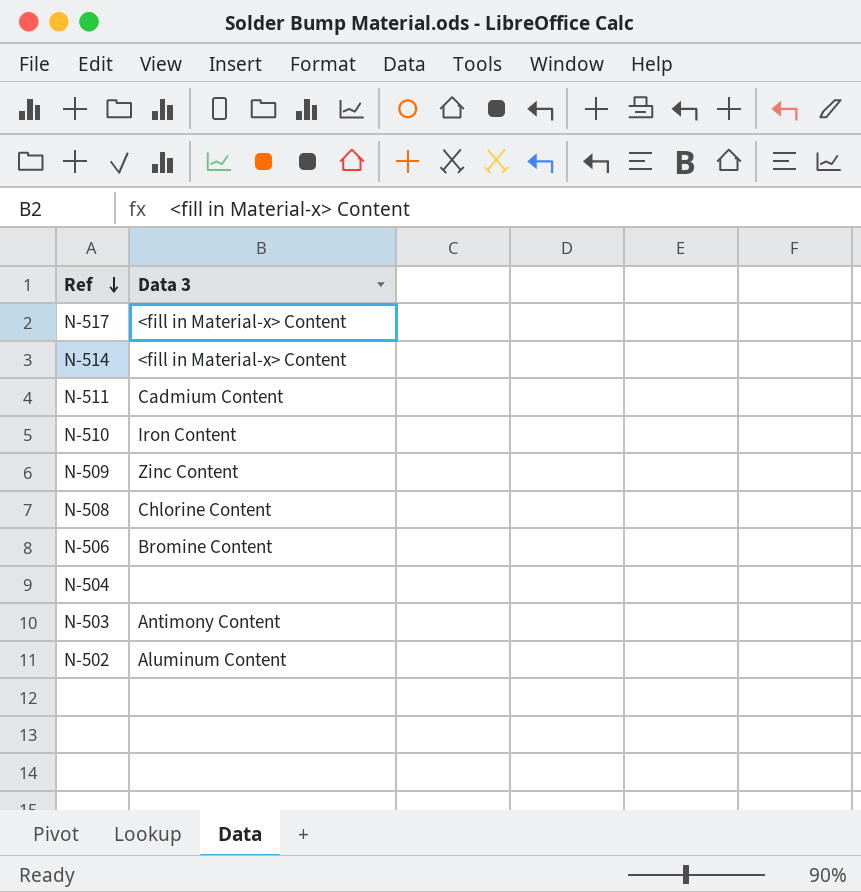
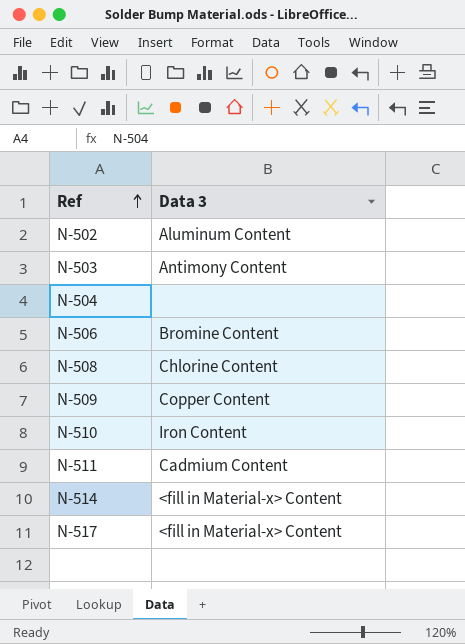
row order: Ref descending -> Ref ascending
N-509 | Data 3: Zinc Content -> Copper Content

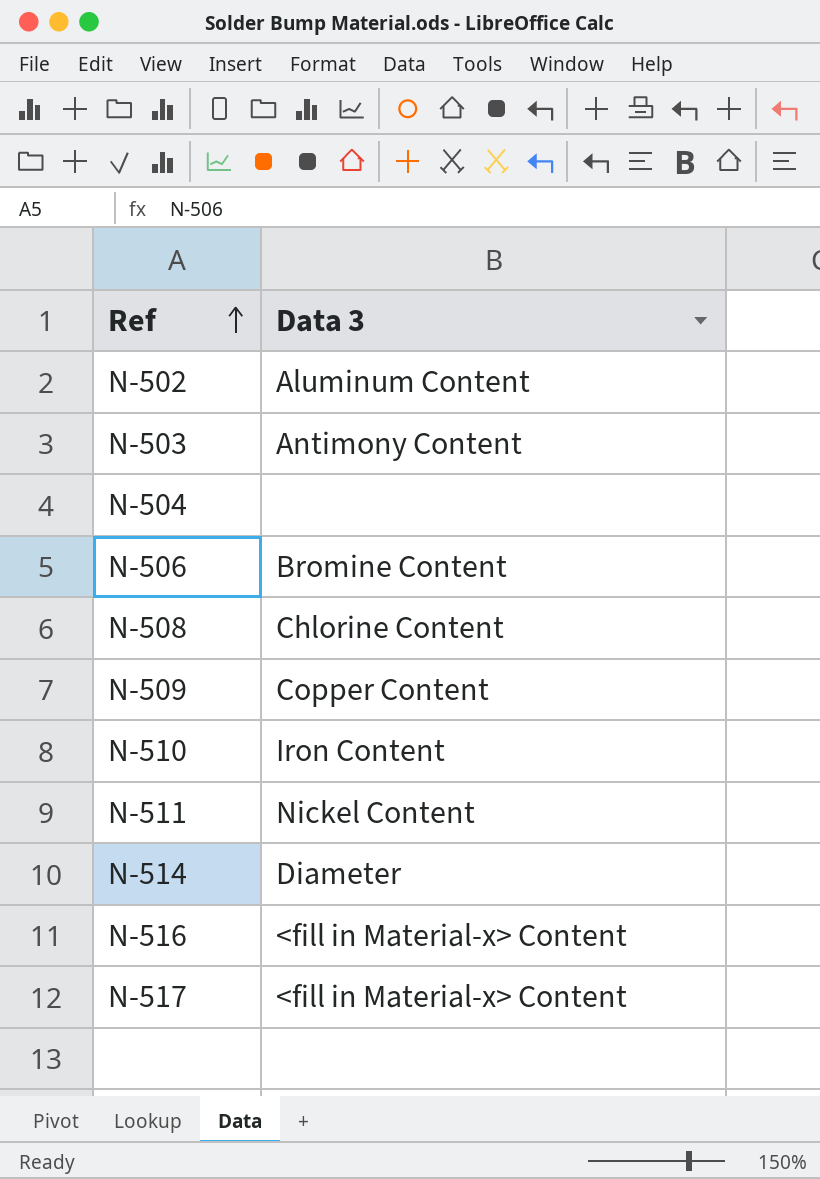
N-511 | Data 3: Cadmium Content -> Nickel Content
N-514 | Data 3: <fill in Material-x> Content -> Diameter
row N-516: none -> <fill in Material-x> Content

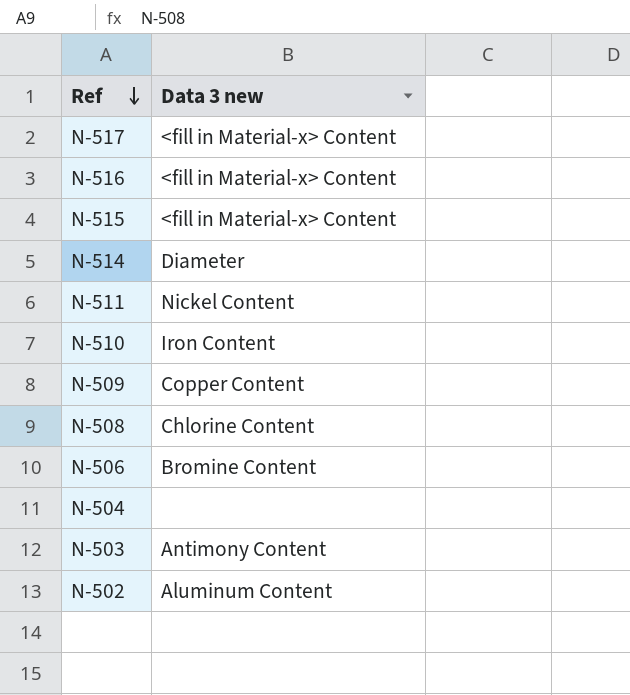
row order: Ref ascending -> Ref descending
column name: Data 3 -> Data 3 new
row N-515: none -> <fill in Material-x> Content

